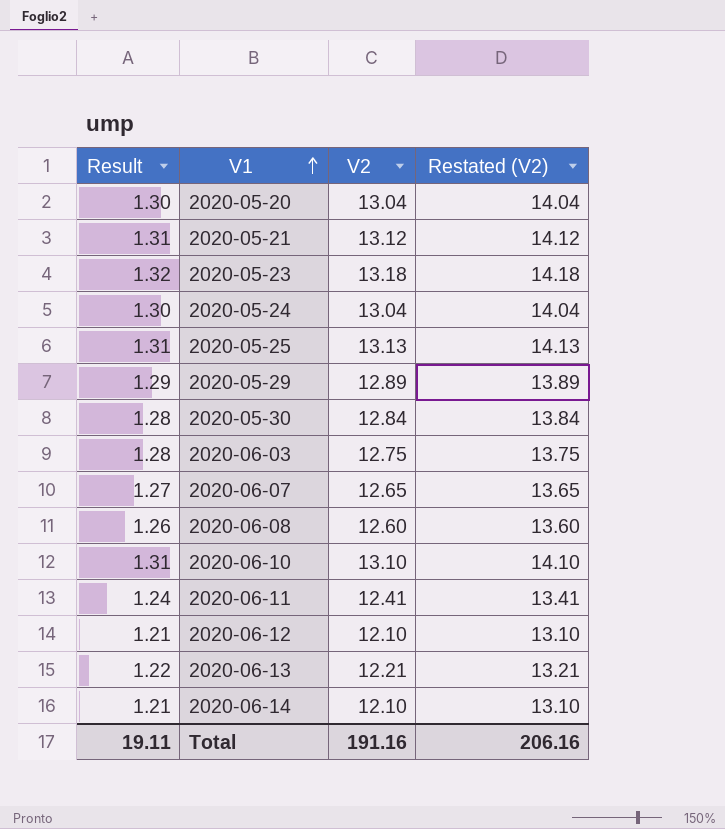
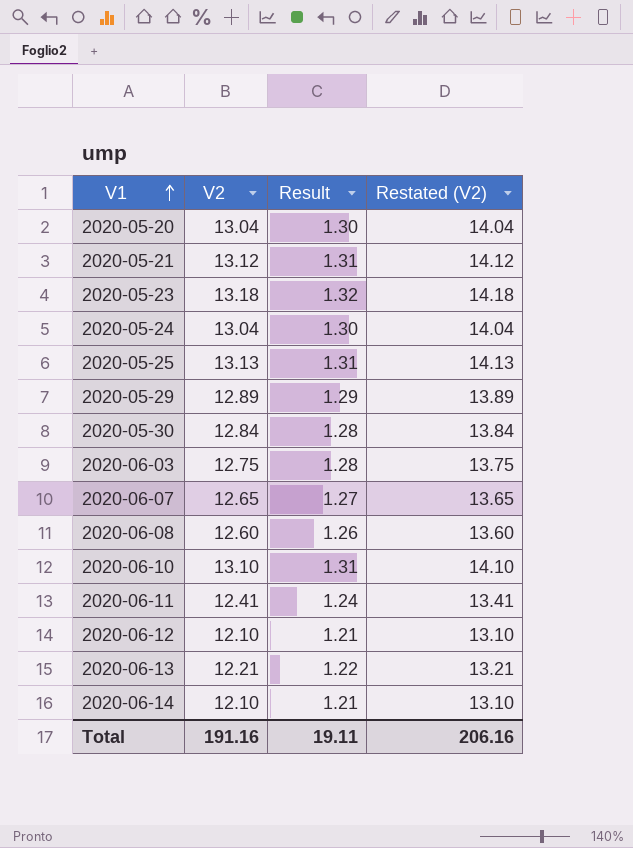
column Result | position: 1 -> 3

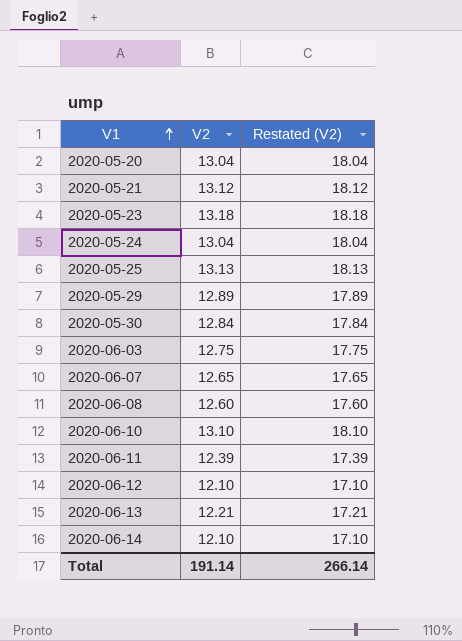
column Result | formula: [V2] * 0.1 -> none
column Restated (V2) | formula: [V2] + 1 -> [V2] + 5
2020-06-11 | V2: 12.41 -> 12.39
Total | V2: 191.16 -> 191.14
Total | Restated (V2): 206.16 -> 266.14

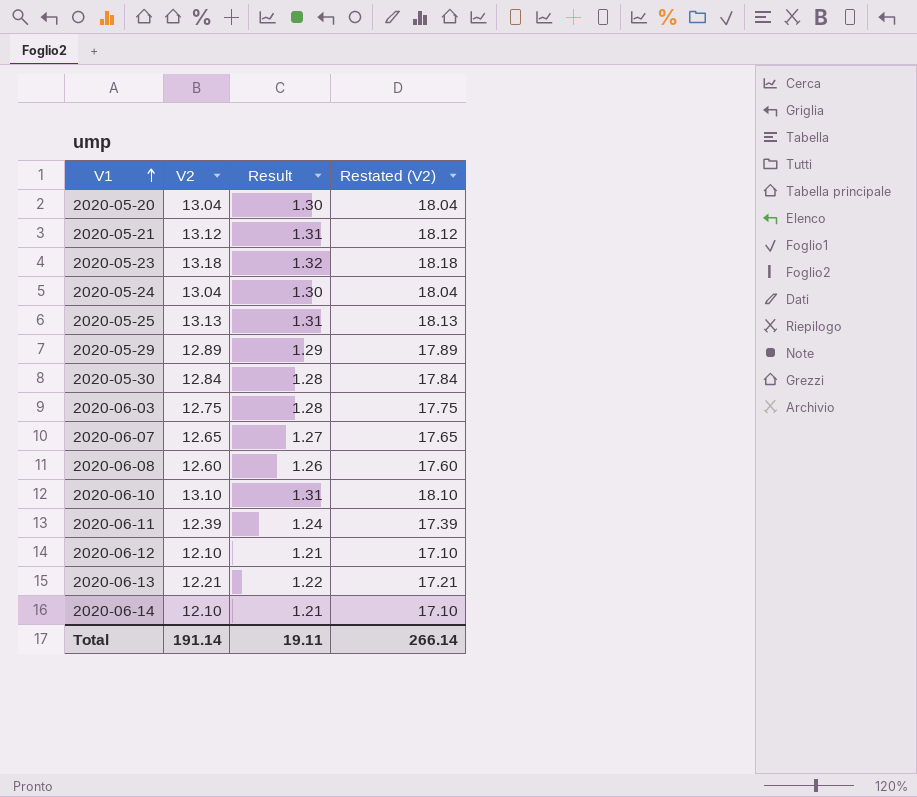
column Result | formula: none -> [V2] * 0.1

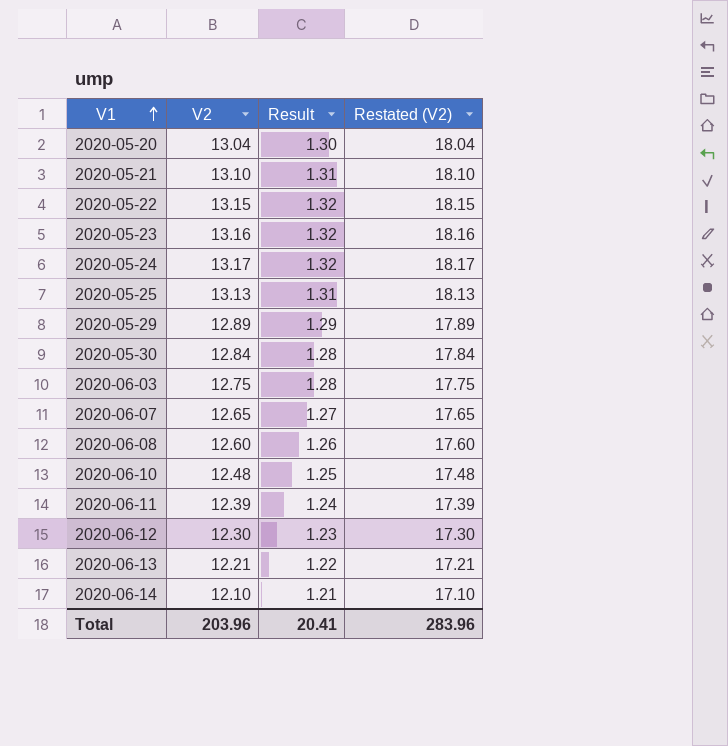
2020-05-21 | V2: 13.12 -> 13.10
2020-05-21 | Restated (V2): 18.12 -> 18.10
row 2020-05-22: none -> 13.15 | 1.32 | 18.15
2020-05-23 | V2: 13.18 -> 13.16
2020-05-23 | Restated (V2): 18.18 -> 18.16
2020-05-24 | V2: 13.04 -> 13.17
2020-05-24 | Result: 1.30 -> 1.32
2020-05-24 | Restated (V2): 18.04 -> 18.17
2020-06-10 | V2: 13.10 -> 12.48
2020-06-10 | Result: 1.31 -> 1.25
2020-06-10 | Restated (V2): 18.10 -> 17.48
2020-06-12 | V2: 12.10 -> 12.30
2020-06-12 | Result: 1.21 -> 1.23
2020-06-12 | Restated (V2): 17.10 -> 17.30
Total | V2: 191.14 -> 203.96
Total | Result: 19.11 -> 20.41
Total | Restated (V2): 266.14 -> 283.96

